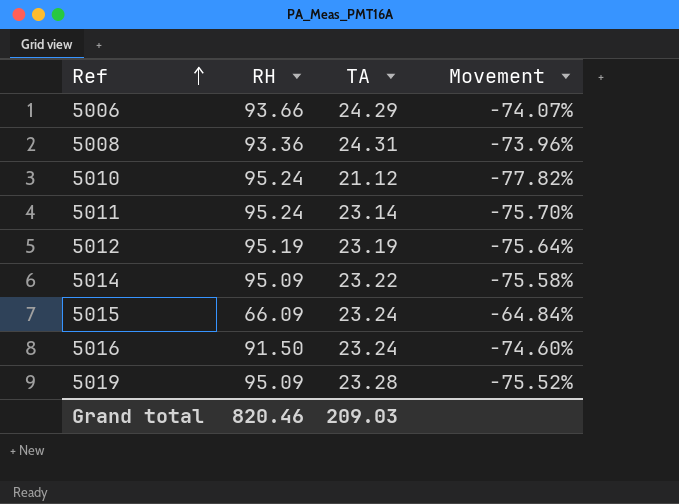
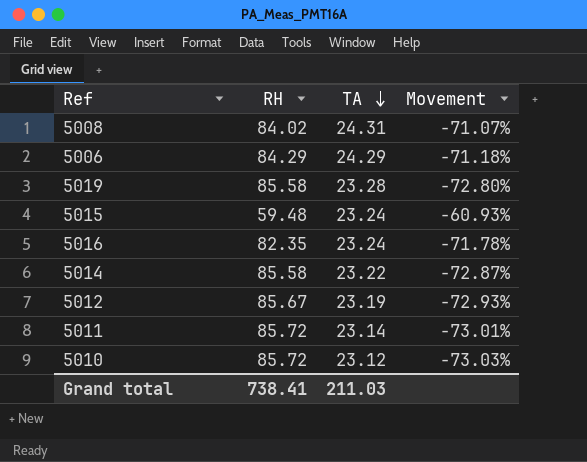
row order: Ref ascending -> TA descending
5008 | RH: 93.36 -> 84.02
5008 | Movement: -73.96% -> -71.07%
5006 | RH: 93.66 -> 84.29
5006 | Movement: -74.07% -> -71.18%
5019 | RH: 95.09 -> 85.58
5019 | Movement: -75.52% -> -72.80%
5015 | RH: 66.09 -> 59.48
5015 | Movement: -64.84% -> -60.93%
5016 | RH: 91.50 -> 82.35
5016 | Movement: -74.60% -> -71.78%
5014 | RH: 95.09 -> 85.58
5014 | Movement: -75.58% -> -72.87%
5012 | RH: 95.19 -> 85.67
5012 | Movement: -75.64% -> -72.93%
5011 | RH: 95.24 -> 85.72
5011 | Movement: -75.70% -> -73.01%
5010 | RH: 95.24 -> 85.72
5010 | TA: 21.12 -> 23.12
5010 | Movement: -77.82% -> -73.03%
Grand total | RH: 820.46 -> 738.41
Grand total | TA: 209.03 -> 211.03

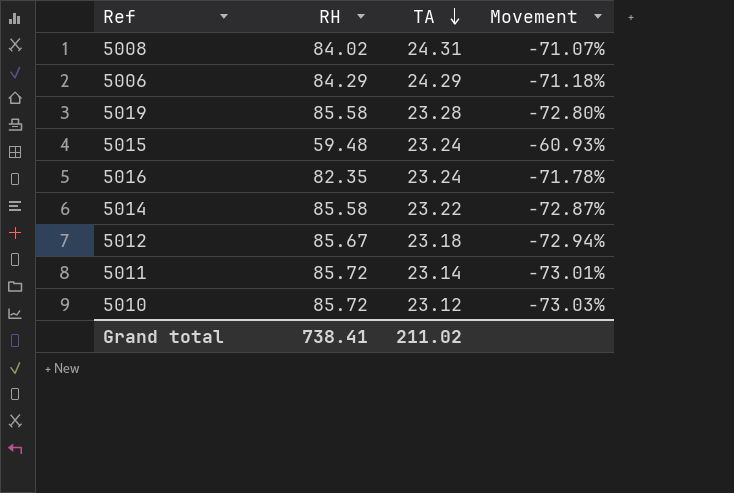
5012 | TA: 23.19 -> 23.18
5012 | Movement: -72.93% -> -72.94%
Grand total | TA: 211.03 -> 211.02

